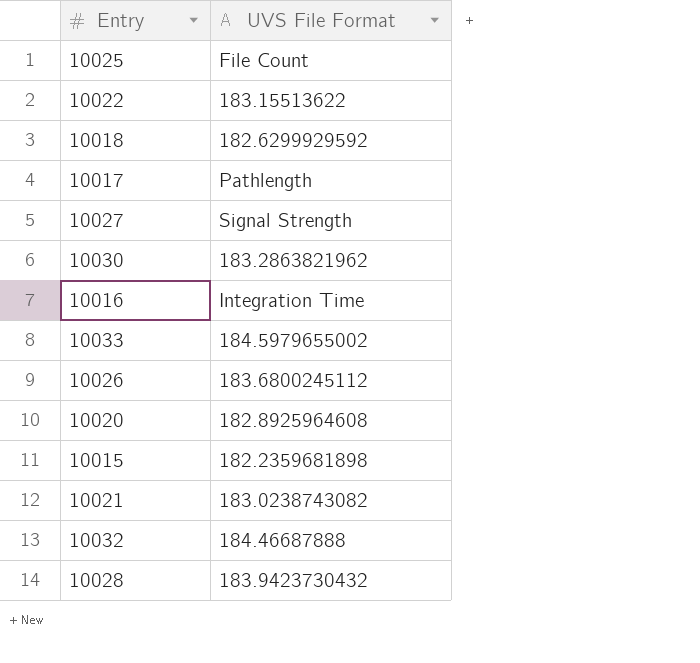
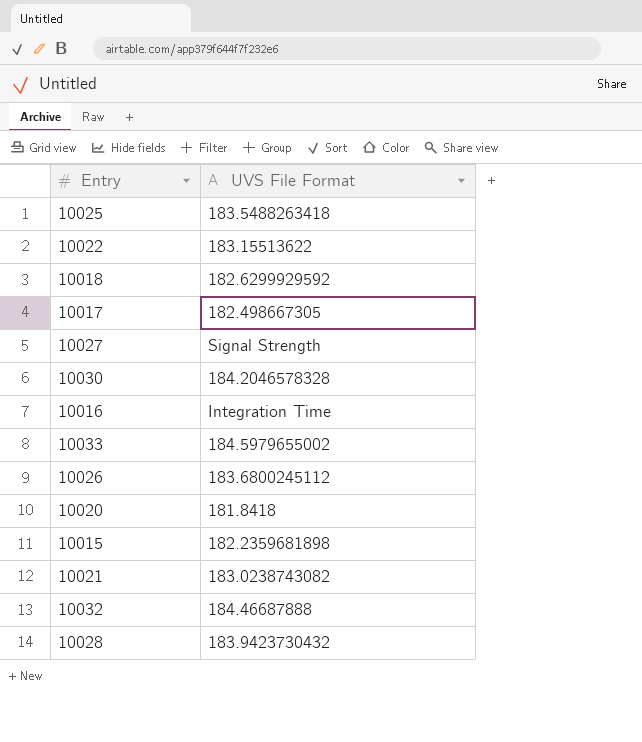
10025 | UVS File Format: File Count -> 183.5488263418
10017 | UVS File Format: Pathlength -> 182.498667305
10030 | UVS File Format: 183.2863821962 -> 184.2046578328
10020 | UVS File Format: 182.8925964608 -> 181.8418

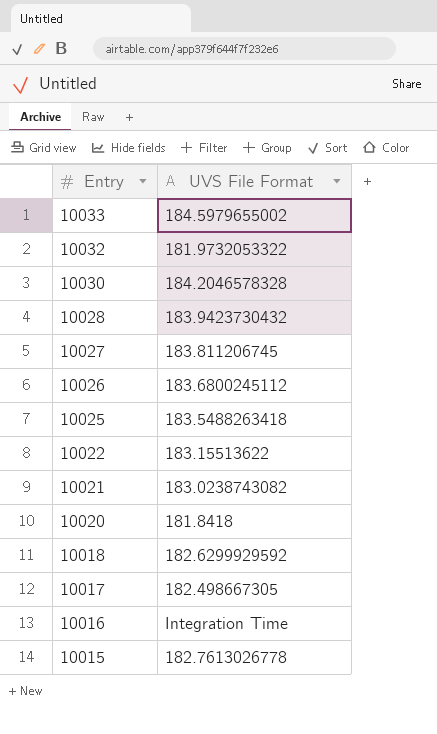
row order: none -> Entry descending
10032 | UVS File Format: 184.46687888 -> 181.9732053322
10027 | UVS File Format: Signal Strength -> 183.811206745
10015 | UVS File Format: 182.2359681898 -> 182.7613026778

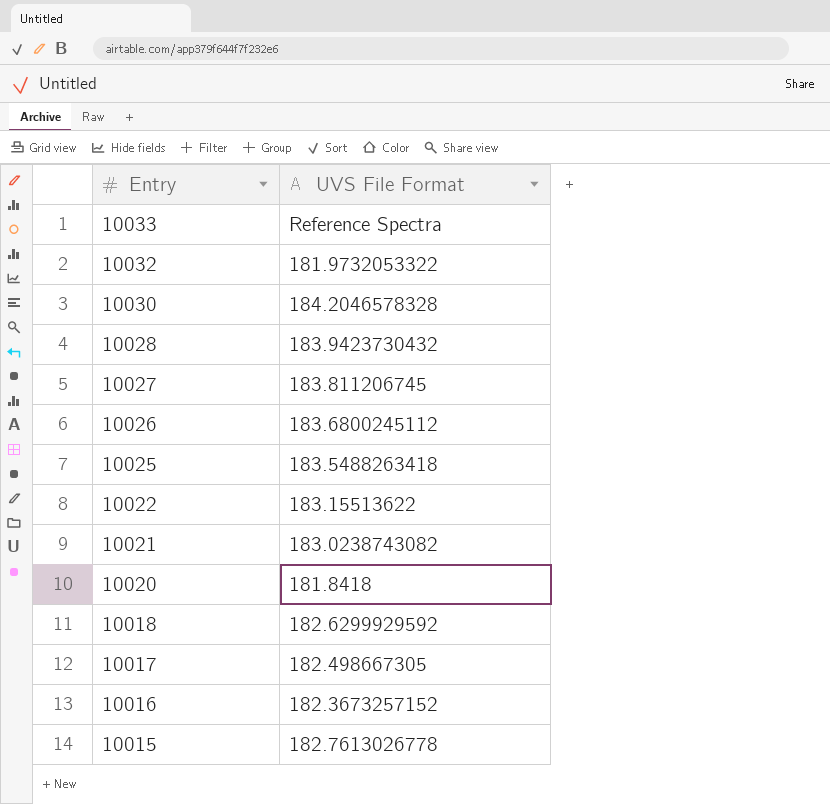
10033 | UVS File Format: 184.5979655002 -> Reference Spectra
10016 | UVS File Format: Integration Time -> 182.3673257152

